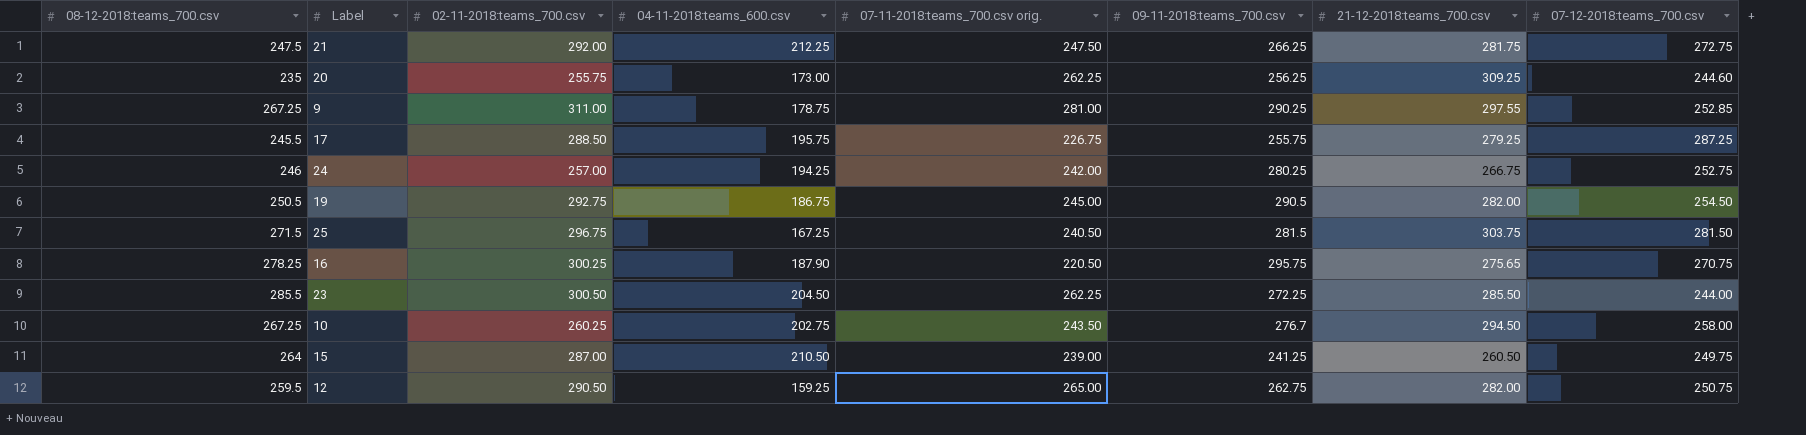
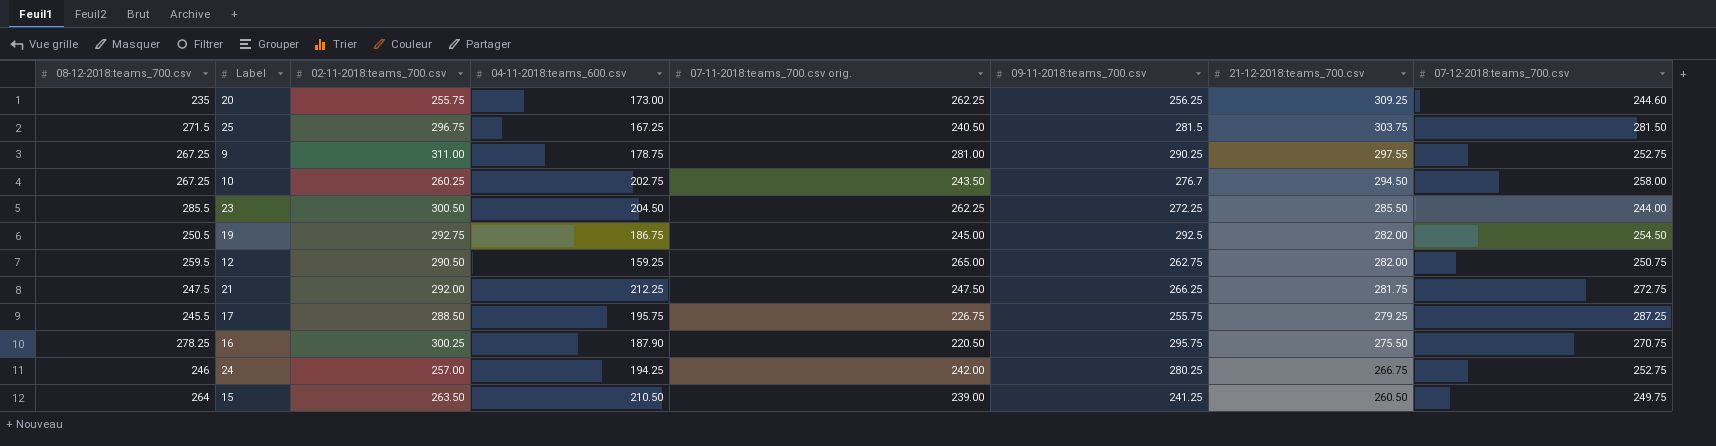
row order: none -> 21-12-2018:teams_700.csv descending
9 | 07-12-2018:teams_700.csv: 252.85 -> 252.75
19 | 09-11-2018:teams_700.csv: 290.5 -> 292.5
16 | 21-12-2018:teams_700.csv: 275.65 -> 275.50
15 | 02-11-2018:teams_700.csv: 287.00 -> 263.50

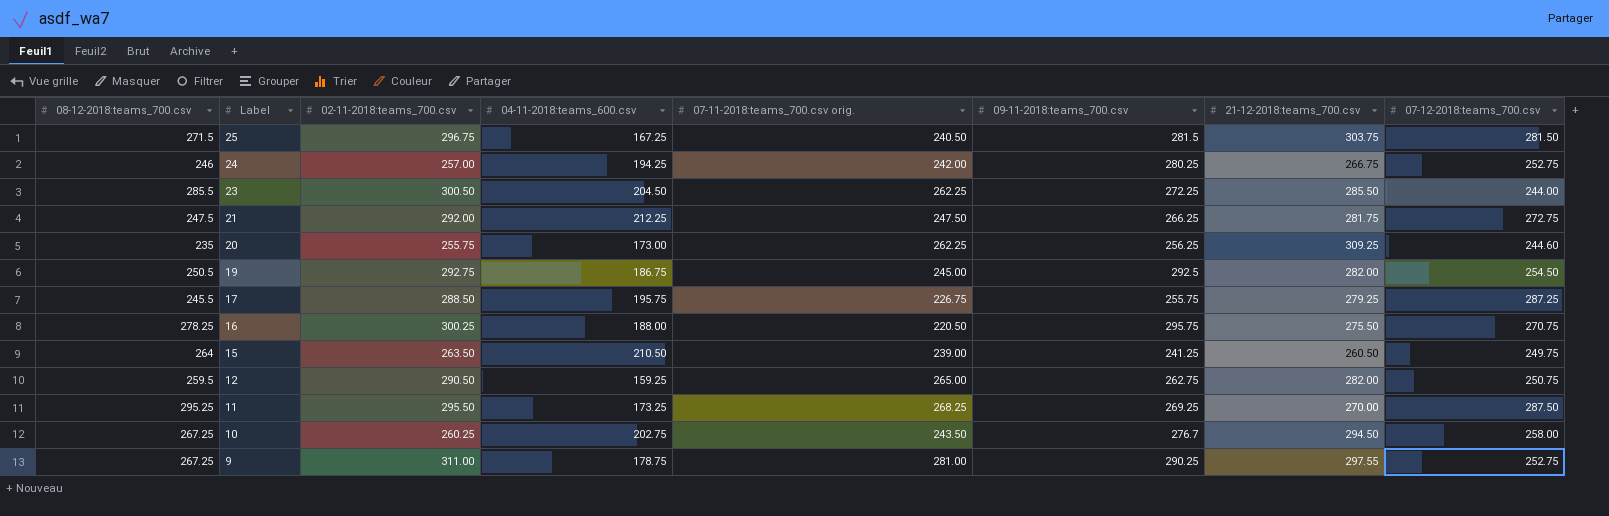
row order: 21-12-2018:teams_700.csv descending -> Label descending
16 | 04-11-2018:teams_600.csv: 187.90 -> 188.00
row 11: none -> 295.25 | 295.50 | 173.25 | 268.25 | 269.25 | 270.00 | 287.50

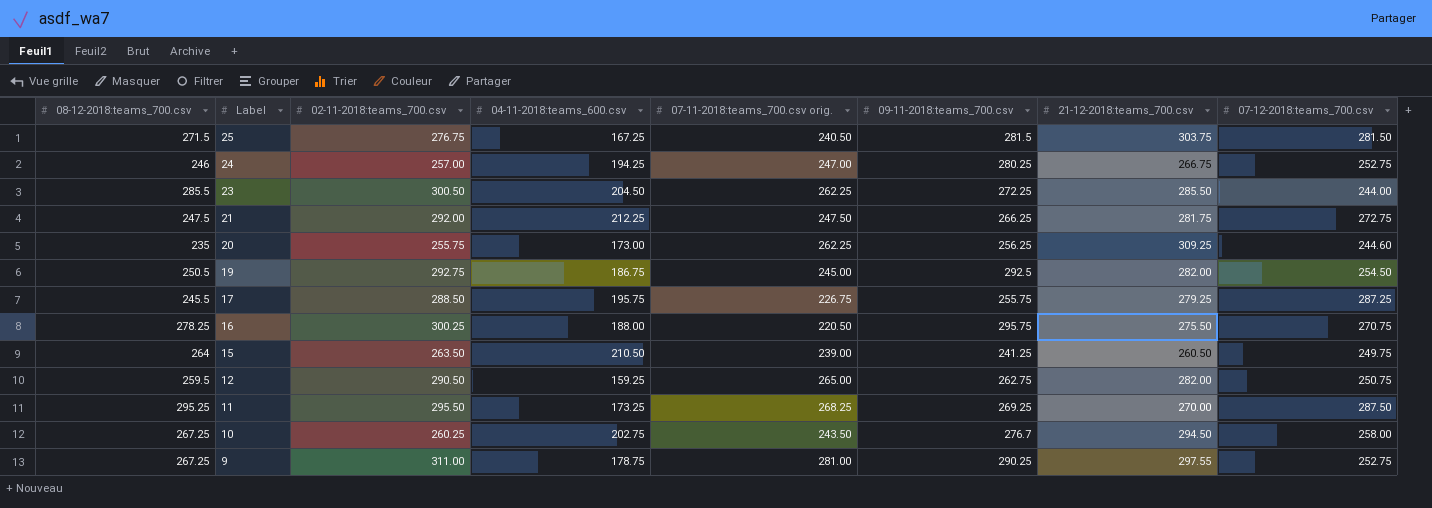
25 | 02-11-2018:teams_700.csv: 296.75 -> 276.75
24 | 07-11-2018:teams_700.csv orig.: 242.00 -> 247.00

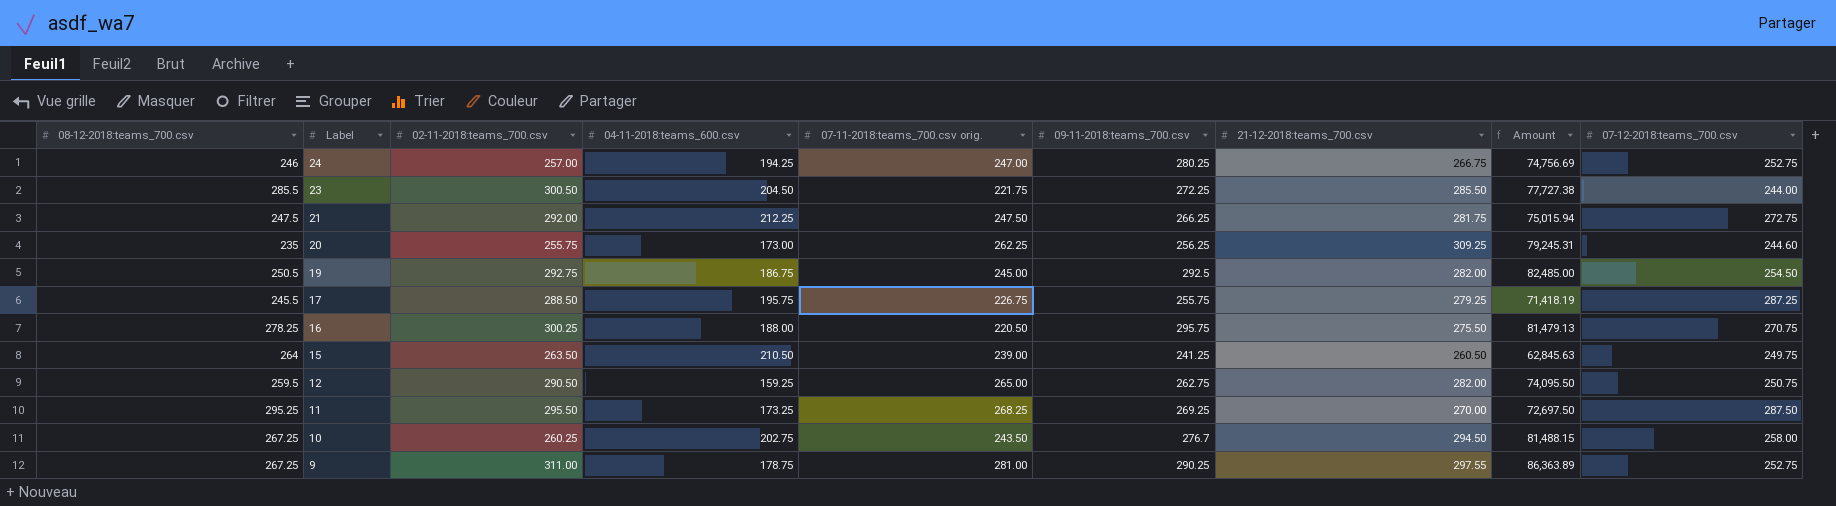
column Amount | formula: none -> [09-11-2018:teams_700.csv] * [21-12-2018:teams_700.csv]
row 25: 271.5 | 276.75 | 167.25 | 240.50 | 281.5 | 303.75 | 281.50 -> none
23 | 07-11-2018:teams_700.csv orig.: 262.25 -> 221.75

